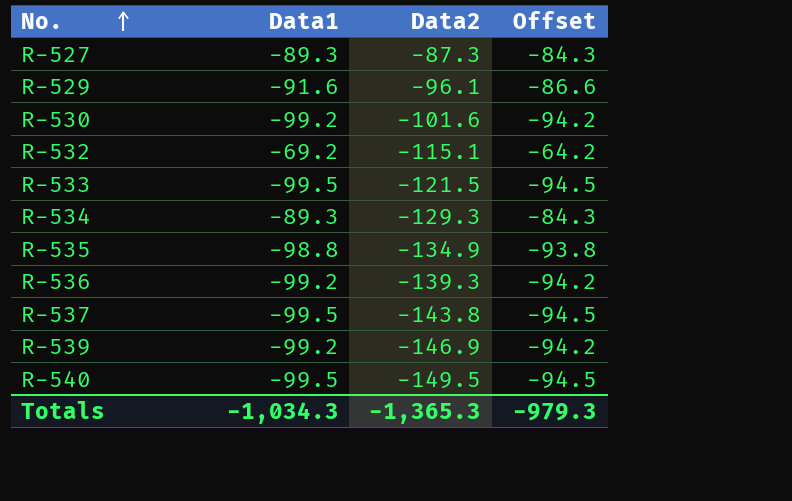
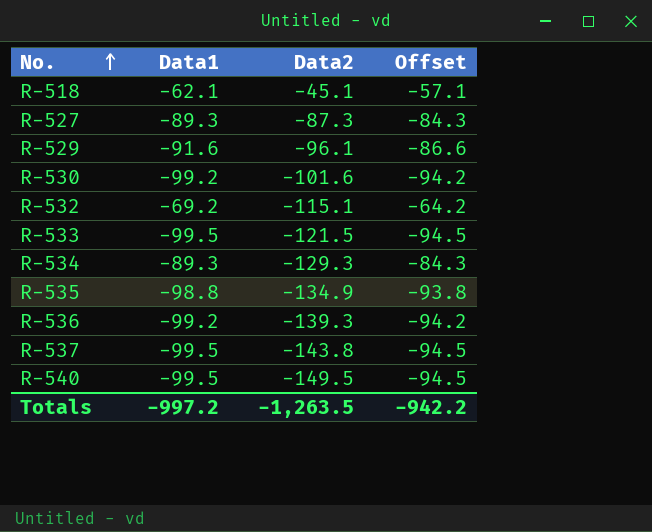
row R-539: -99.2 | -146.9 | -94.2 -> none
row R-518: none -> -62.1 | -45.1 | -57.1
Totals | Data1: -1,034.3 -> -997.2
Totals | Data2: -1,365.3 -> -1,263.5
Totals | Offset: -979.3 -> -942.2

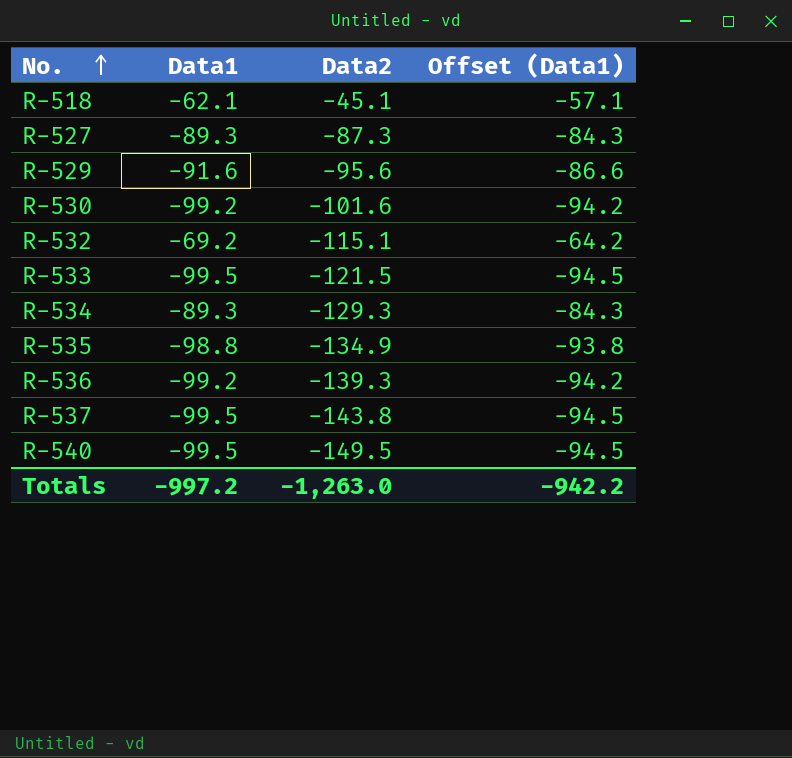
column name: Offset -> Offset (Data1)
R-529 | Data2: -96.1 -> -95.6
Totals | Data2: -1,263.5 -> -1,263.0

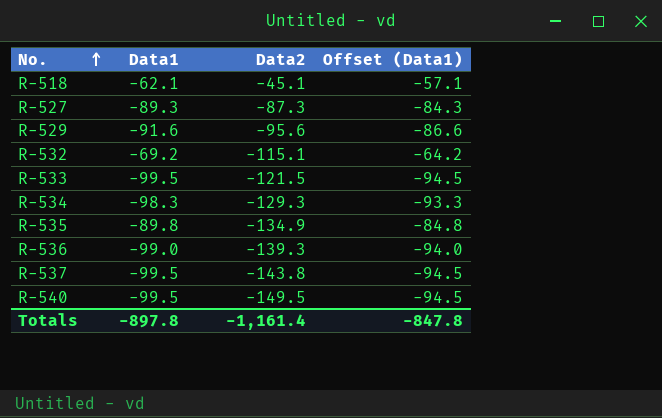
row R-530: -99.2 | -101.6 | -94.2 -> none
R-534 | Data1: -89.3 -> -98.3
R-534 | Offset (Data1): -84.3 -> -93.3
R-535 | Data1: -98.8 -> -89.8
R-535 | Offset (Data1): -93.8 -> -84.8
R-536 | Data1: -99.2 -> -99.0
R-536 | Offset (Data1): -94.2 -> -94.0
Totals | Data1: -997.2 -> -897.8
Totals | Data2: -1,263.0 -> -1,161.4
Totals | Offset (Data1): -942.2 -> -847.8

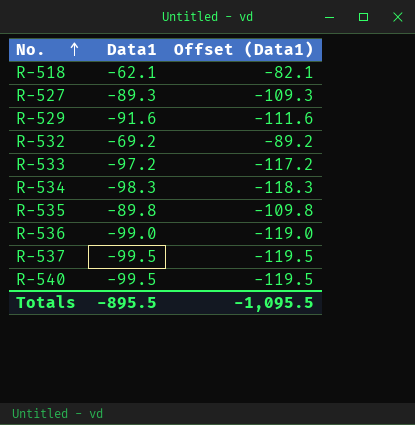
column Data2 | position: 3 -> none
column Offset (Data1) | formula: [Data1] + 5 -> [Data1] - 20
R-533 | Data1: -99.5 -> -97.2
Totals | Data1: -897.8 -> -895.5
Totals | Offset (Data1): -847.8 -> -1,095.5

